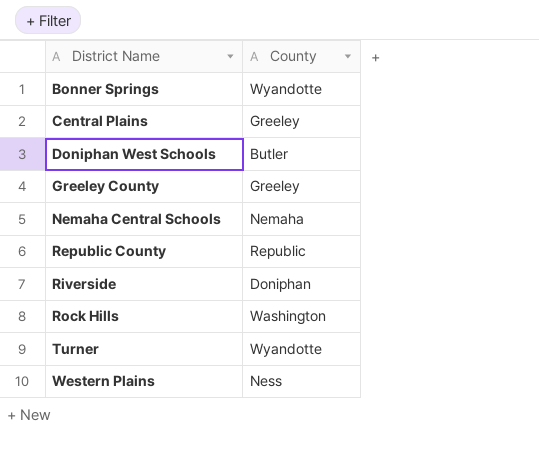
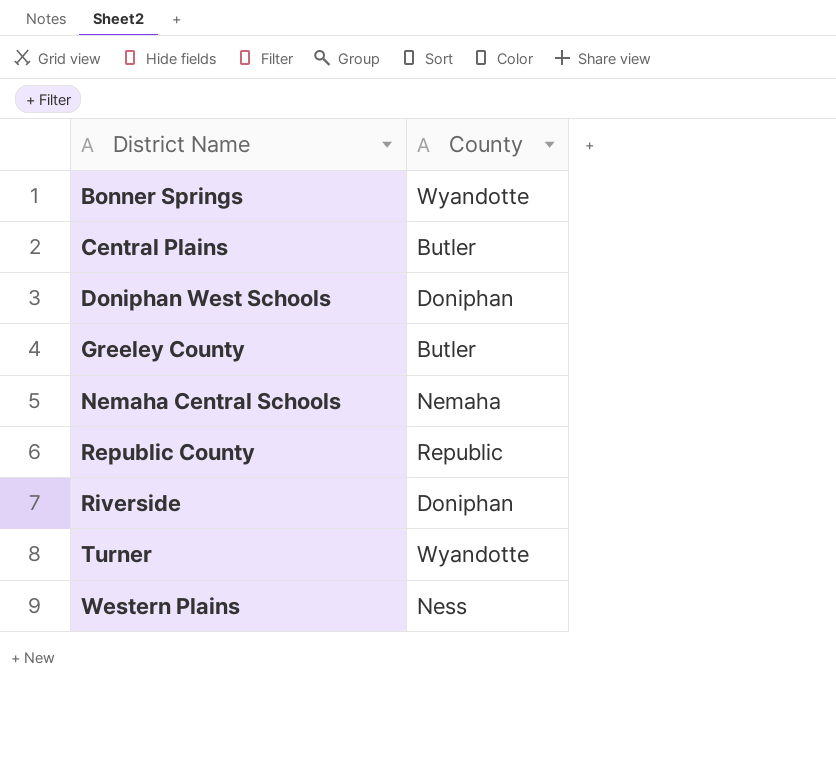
row Rock Hills: Washington -> none
Central Plains | County: Greeley -> Butler
Doniphan West Schools | County: Butler -> Doniphan
Greeley County | County: Greeley -> Butler

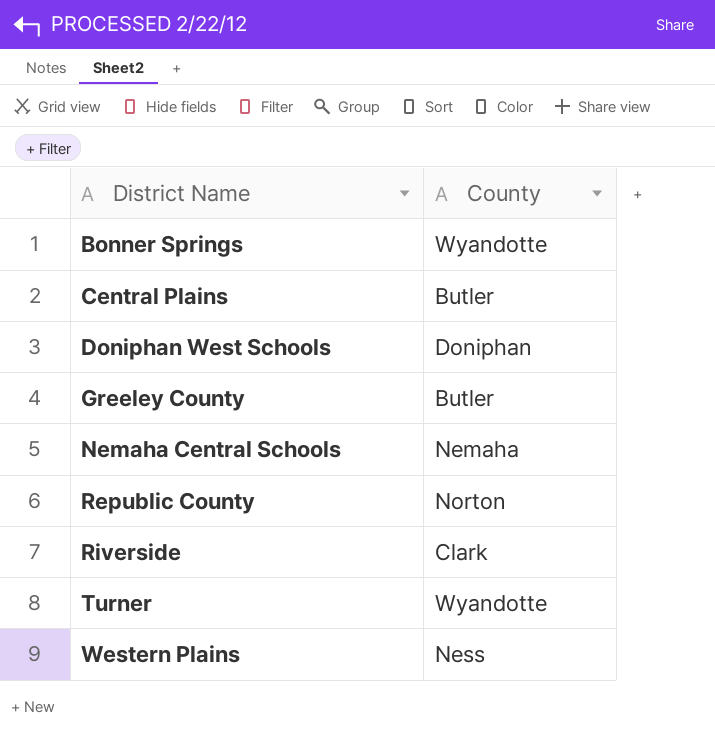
Republic County | County: Republic -> Norton
Riverside | County: Doniphan -> Clark

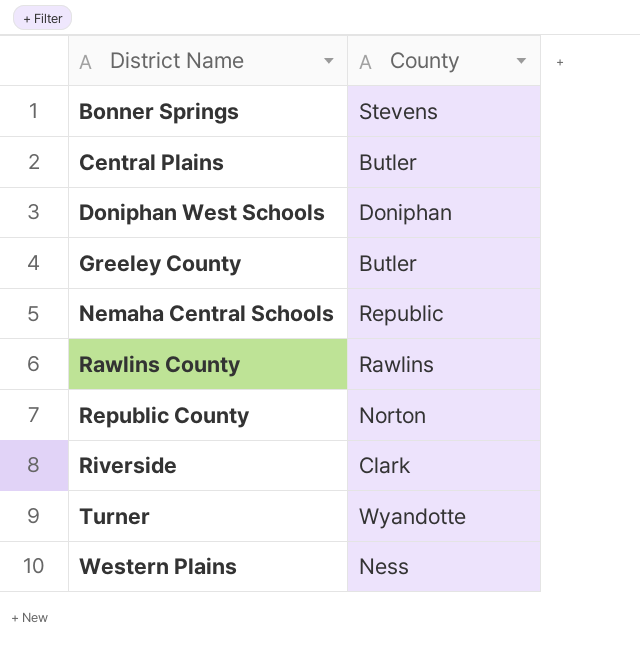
Bonner Springs | County: Wyandotte -> Stevens
Nemaha Central Schools | County: Nemaha -> Republic
row Rawlins County: none -> Rawlins

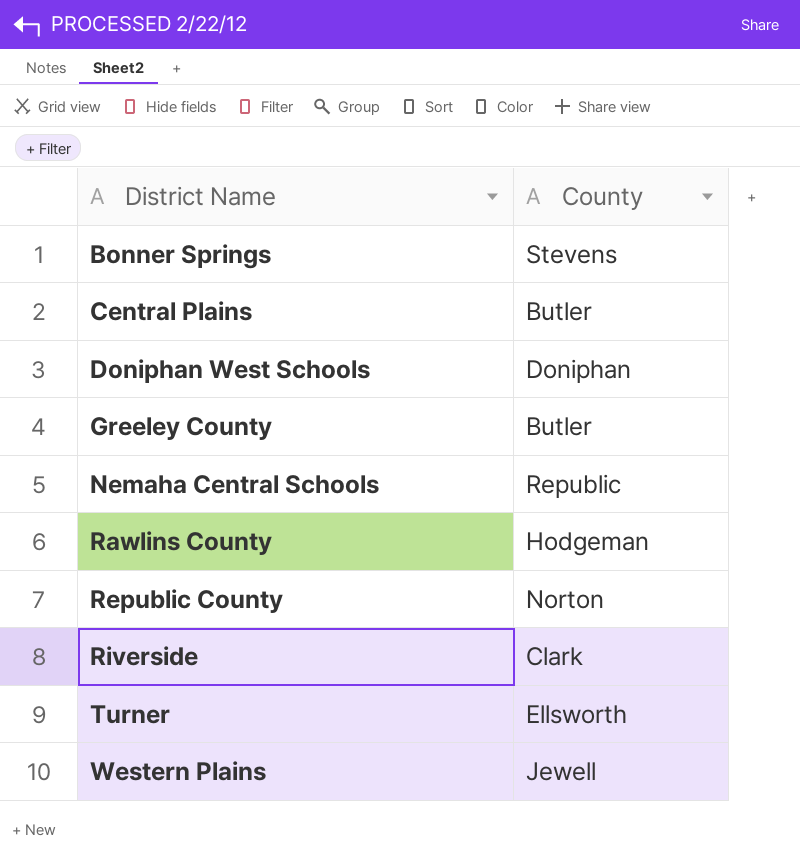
Rawlins County | County: Rawlins -> Hodgeman
Turner | County: Wyandotte -> Ellsworth
Western Plains | County: Ness -> Jewell

